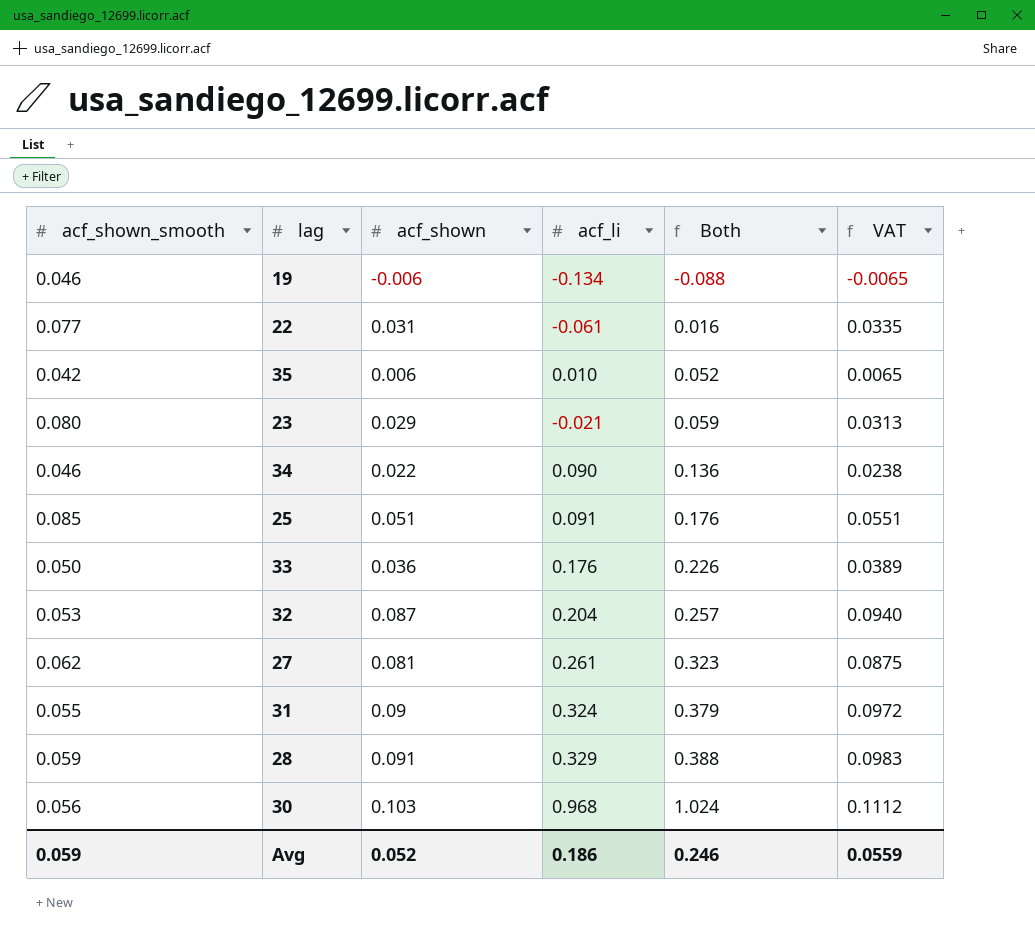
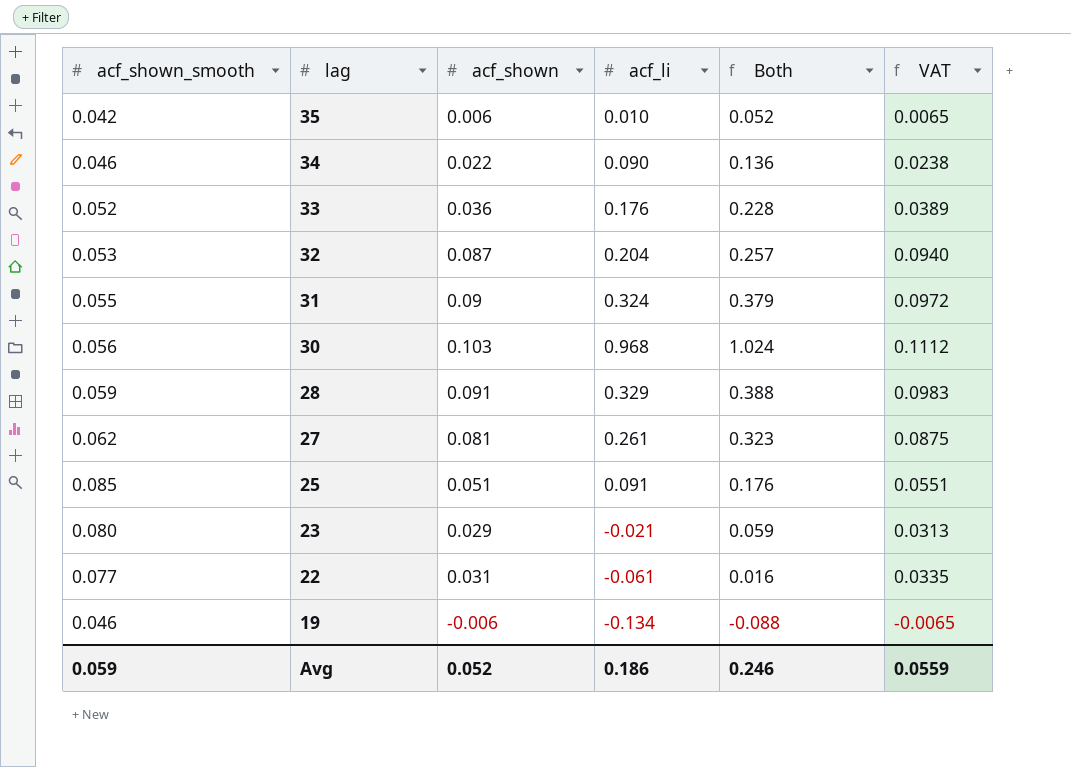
row order: Both ascending -> lag descending
33 | acf_shown_smooth: 0.050 -> 0.052
33 | Both: 0.226 -> 0.228

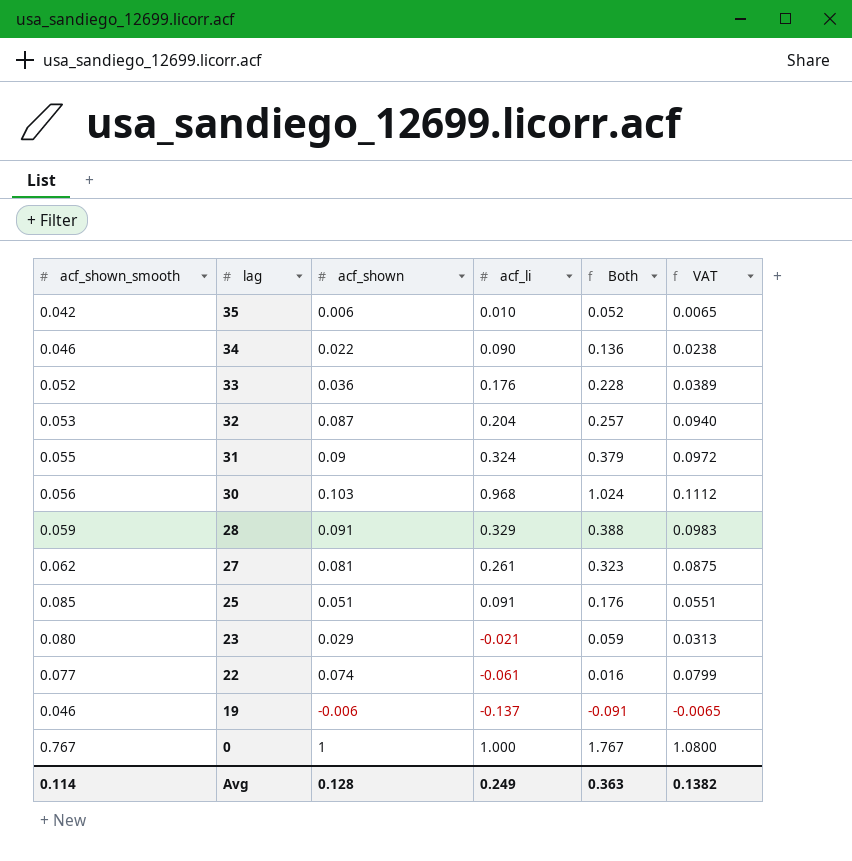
22 | acf_shown: 0.031 -> 0.074
22 | VAT: 0.0335 -> 0.0799
19 | acf_li: -0.134 -> -0.137
19 | Both: -0.088 -> -0.091
row 0: none -> 0.767 | 1 | 1.000 | 1.767 | 1.0800
Avg | acf_shown_smooth: 0.059 -> 0.114
Avg | acf_shown: 0.052 -> 0.128
Avg | acf_li: 0.186 -> 0.249
Avg | Both: 0.246 -> 0.363
Avg | VAT: 0.0559 -> 0.1382

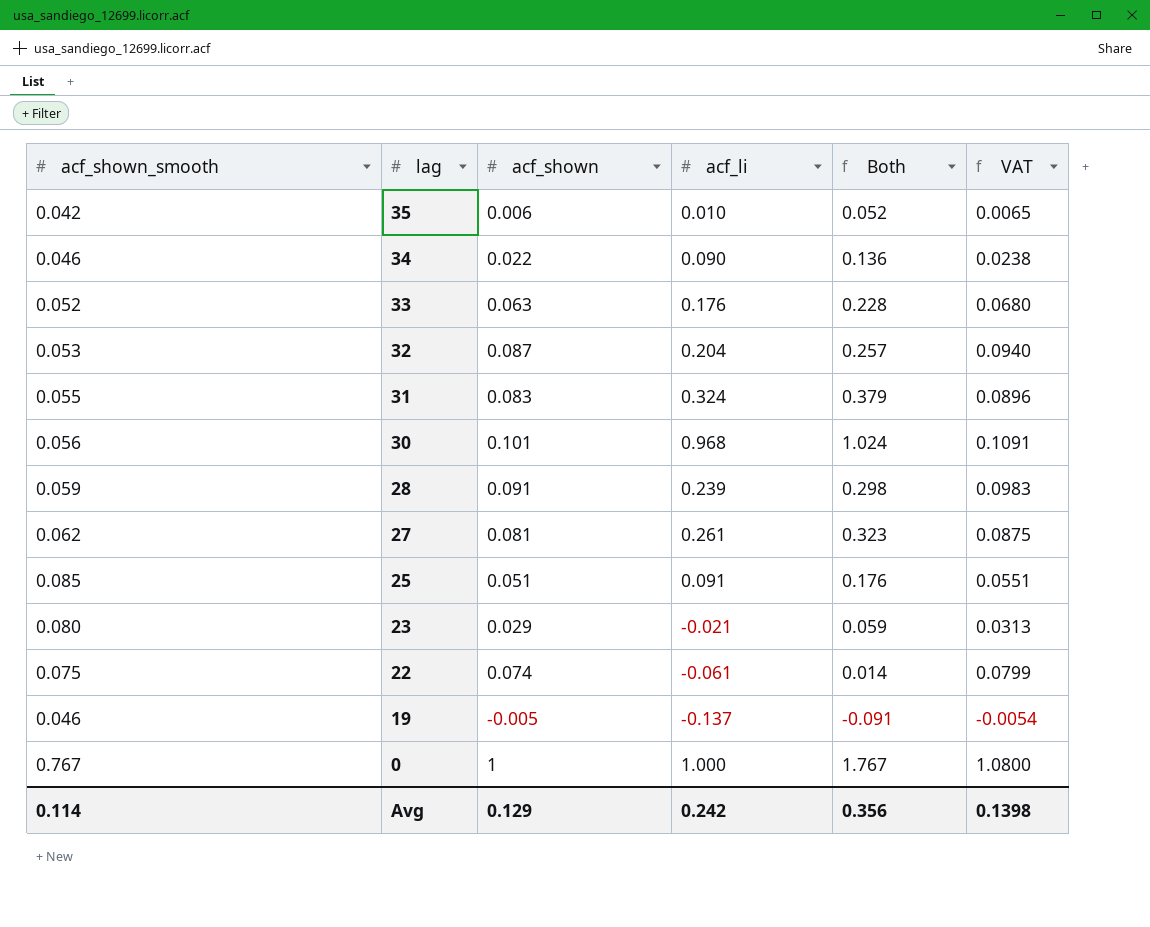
33 | acf_shown: 0.036 -> 0.063
33 | VAT: 0.0389 -> 0.0680
31 | acf_shown: 0.09 -> 0.083
31 | VAT: 0.0972 -> 0.0896
30 | acf_shown: 0.103 -> 0.101
30 | VAT: 0.1112 -> 0.1091
28 | acf_li: 0.329 -> 0.239
28 | Both: 0.388 -> 0.298
22 | acf_shown_smooth: 0.077 -> 0.075
22 | Both: 0.016 -> 0.014
19 | acf_shown: -0.006 -> -0.005
19 | VAT: -0.0065 -> -0.0054
Avg | acf_shown: 0.128 -> 0.129
Avg | acf_li: 0.249 -> 0.242
Avg | Both: 0.363 -> 0.356
Avg | VAT: 0.1382 -> 0.1398

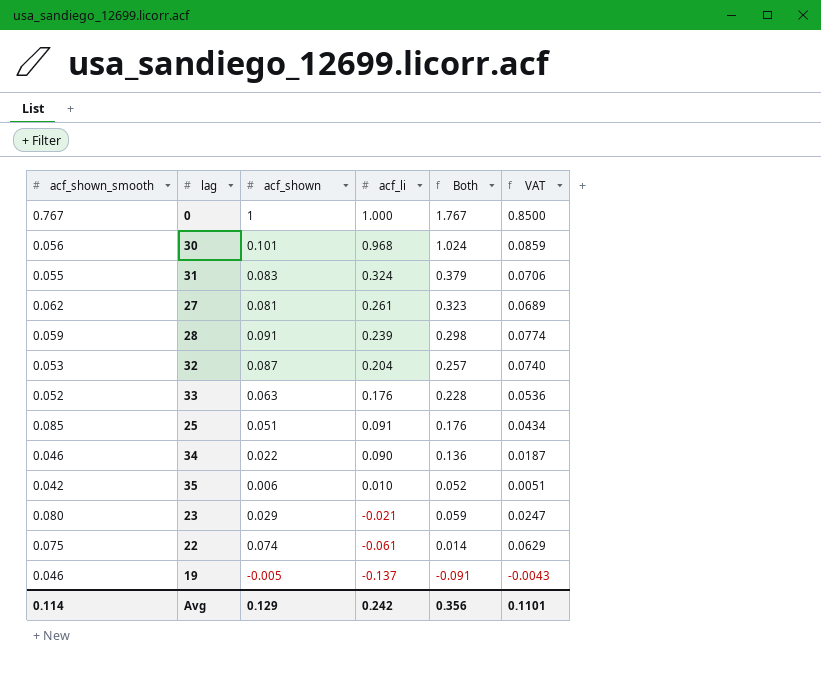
row order: lag descending -> acf_li descending
column VAT | formula: [acf_shown] * 1.08 -> [acf_shown] * 0.85
Avg | VAT: 0.1398 -> 0.1101

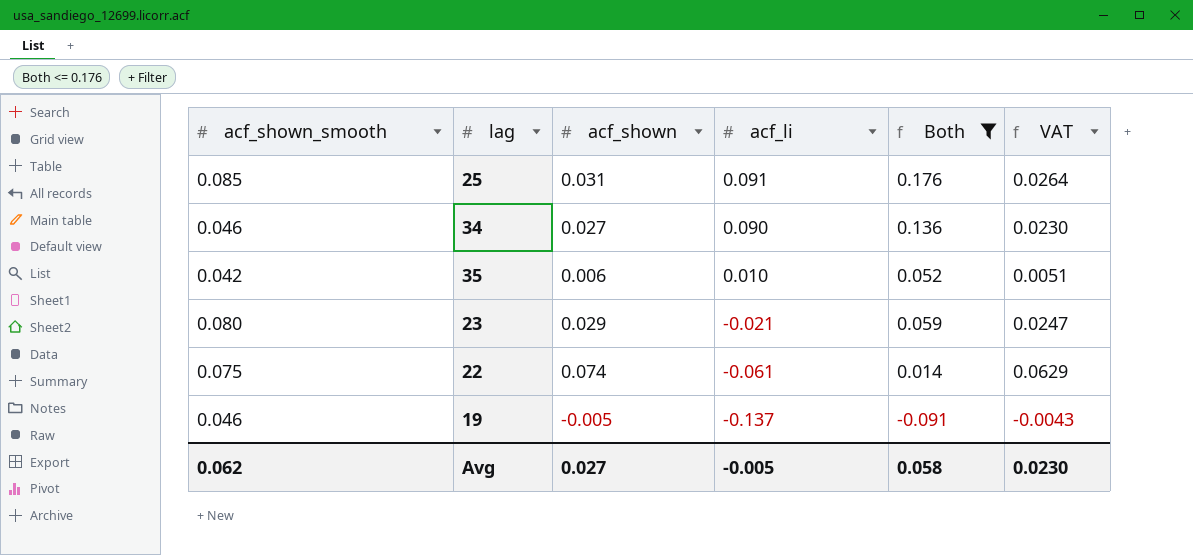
filter: none -> Both <= 0.176
25 | acf_shown: 0.051 -> 0.031
25 | VAT: 0.0434 -> 0.0264
34 | acf_shown: 0.022 -> 0.027
34 | VAT: 0.0187 -> 0.0230
Avg | acf_shown_smooth: 0.114 -> 0.062
Avg | acf_shown: 0.129 -> 0.027
Avg | acf_li: 0.242 -> -0.005
Avg | Both: 0.356 -> 0.058
Avg | VAT: 0.1101 -> 0.0230

